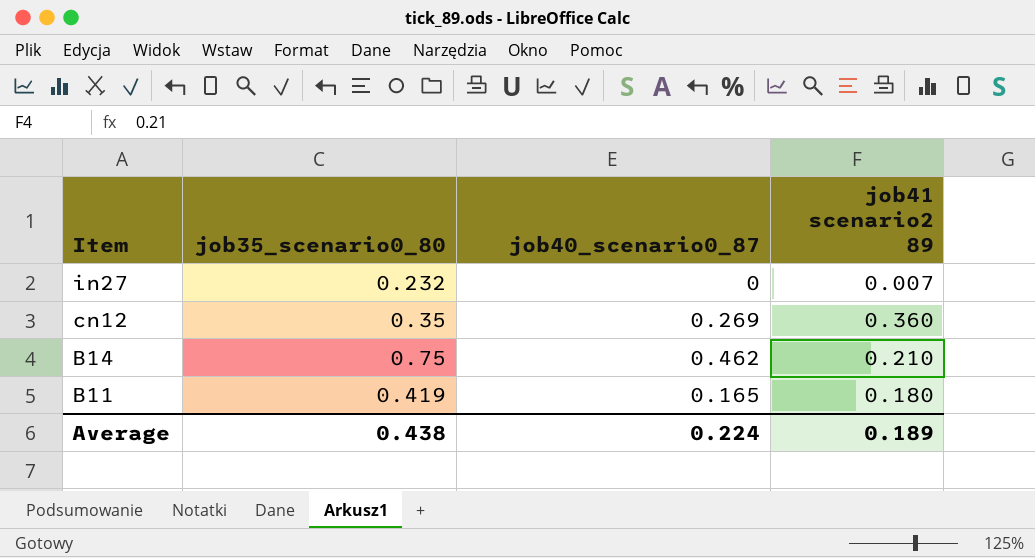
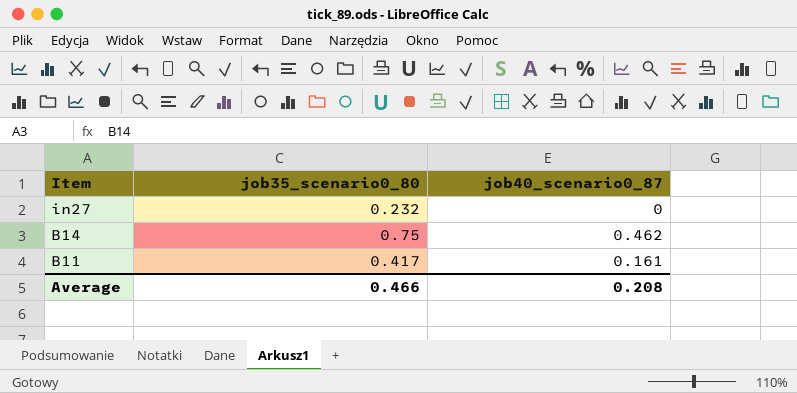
column job41 scenario2 89 | position: 4 -> none
row cn12: 0.35 | 0.269 | 0.360 -> none
B11 | job35_scenario0_80: 0.419 -> 0.417
B11 | job40_scenario0_87: 0.165 -> 0.161
Average | job35_scenario0_80: 0.438 -> 0.466
Average | job40_scenario0_87: 0.224 -> 0.208

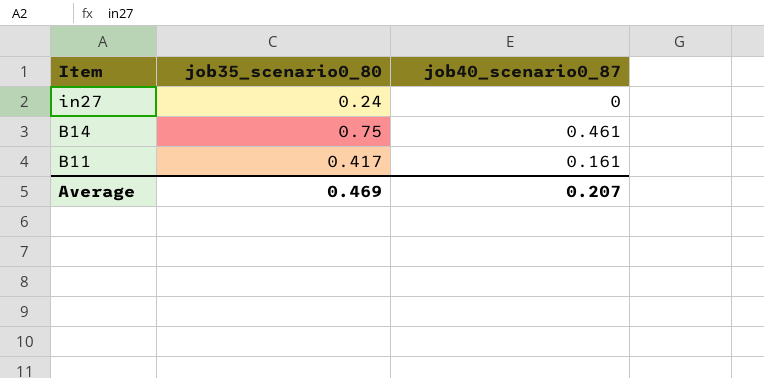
in27 | job35_scenario0_80: 0.232 -> 0.24
B14 | job40_scenario0_87: 0.462 -> 0.461
Average | job35_scenario0_80: 0.466 -> 0.469
Average | job40_scenario0_87: 0.208 -> 0.207

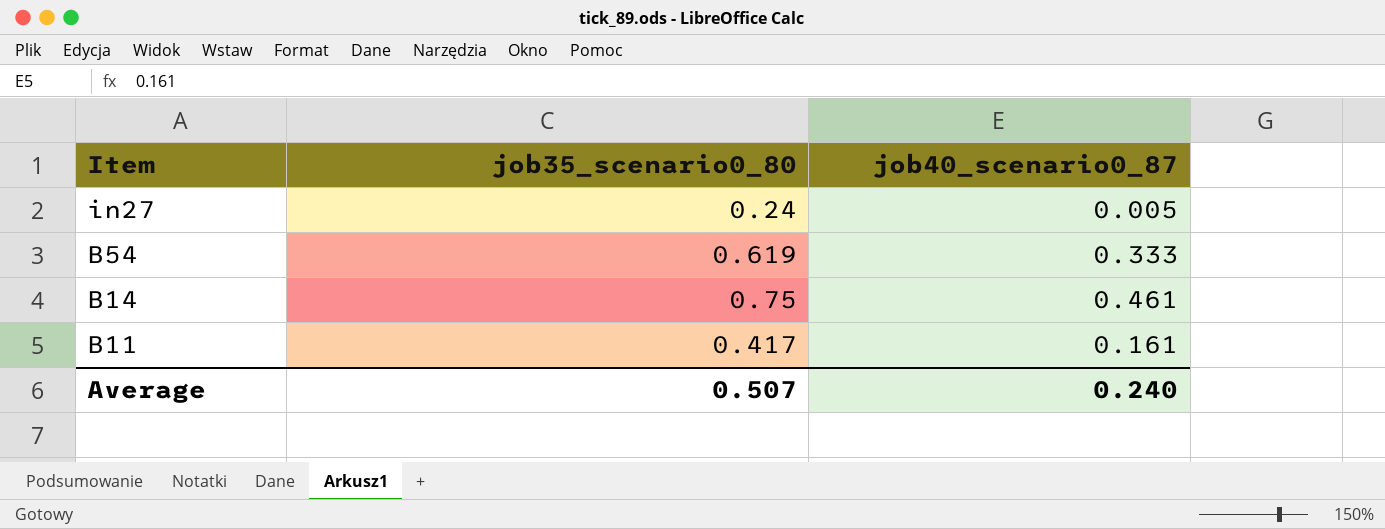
in27 | job40_scenario0_87: 0 -> 0.005
row B54: none -> 0.619 | 0.333
Average | job35_scenario0_80: 0.469 -> 0.507
Average | job40_scenario0_87: 0.207 -> 0.240

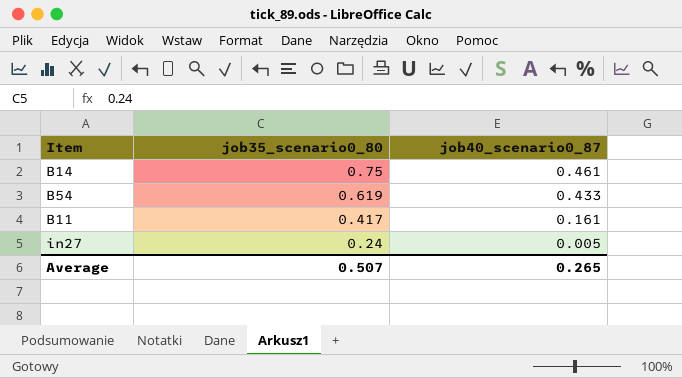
row order: Item descending -> job35_scenario0_80 descending
B54 | job40_scenario0_87: 0.333 -> 0.433
Average | job40_scenario0_87: 0.240 -> 0.265

